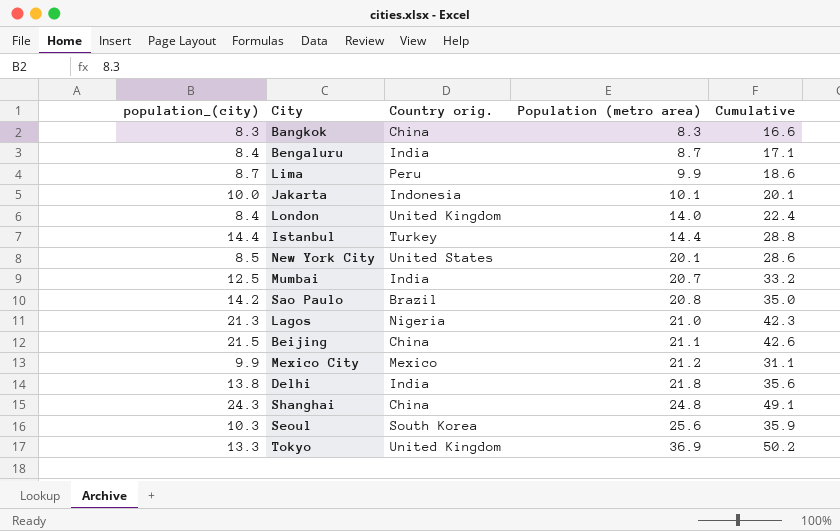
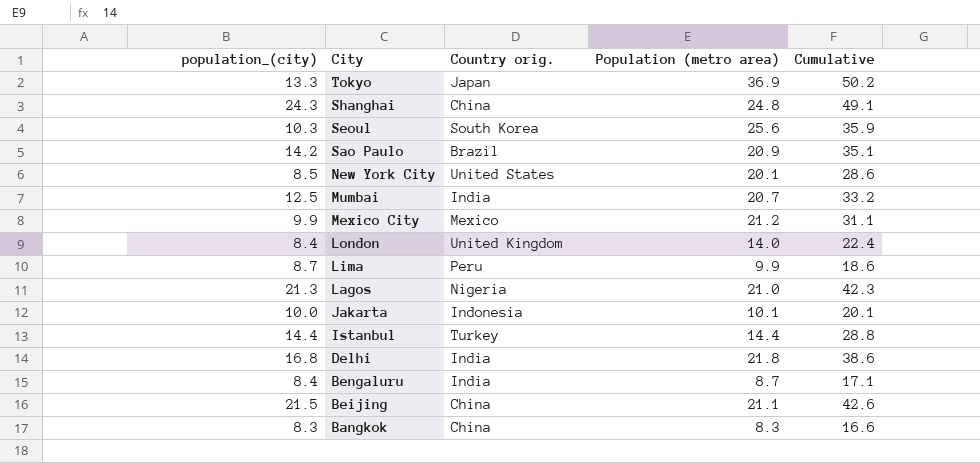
row order: Population (metro area) ascending -> City descending
Tokyo | Country orig.: United Kingdom -> Japan
Sao Paulo | Population (metro area): 20.8 -> 20.9
Sao Paulo | Cumulative: 35.0 -> 35.1
Delhi | population_(city): 13.8 -> 16.8
Delhi | Cumulative: 35.6 -> 38.6

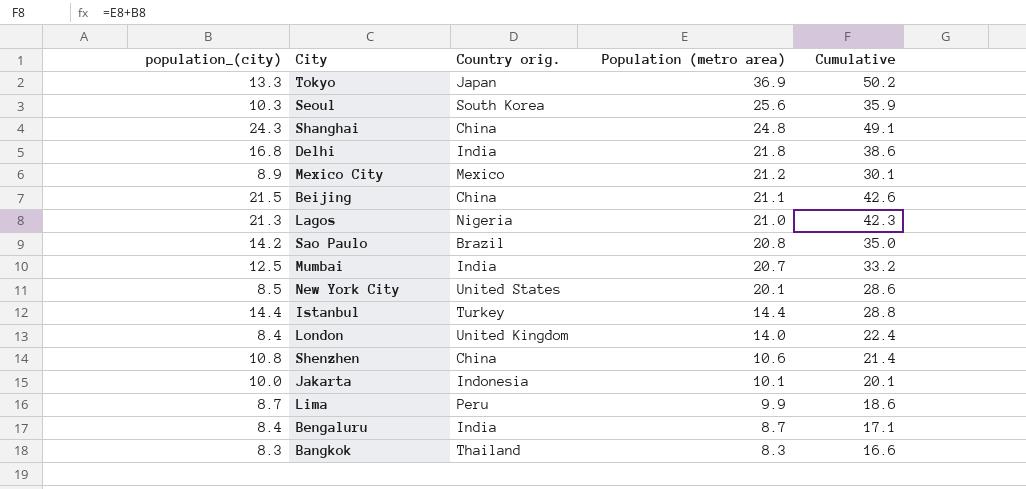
row order: City descending -> Population (metro area) descending
Mexico City | population_(city): 9.9 -> 8.9
Mexico City | Cumulative: 31.1 -> 30.1
Sao Paulo | Population (metro area): 20.9 -> 20.8
Sao Paulo | Cumulative: 35.1 -> 35.0
row Shenzhen: none -> 10.8 | China | 10.6 | 21.4
Bangkok | Country orig.: China -> Thailand

